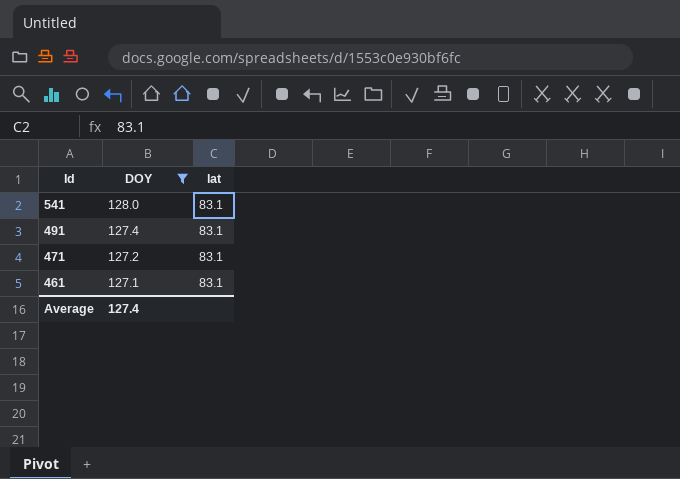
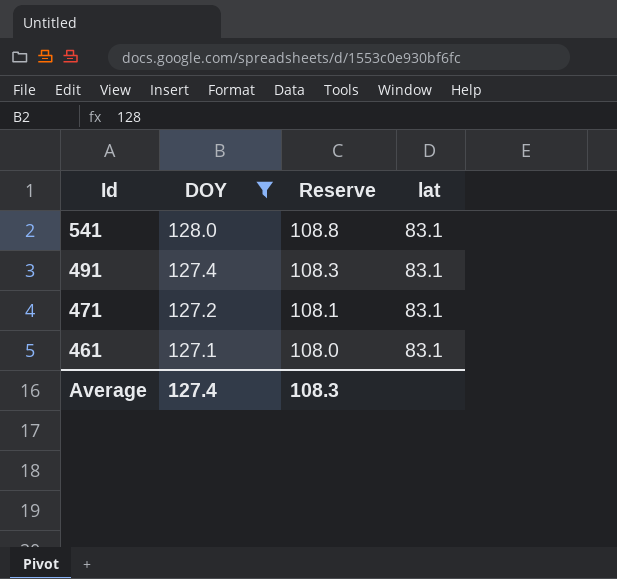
column Reserve | formula: none -> [DOY] * 0.85

